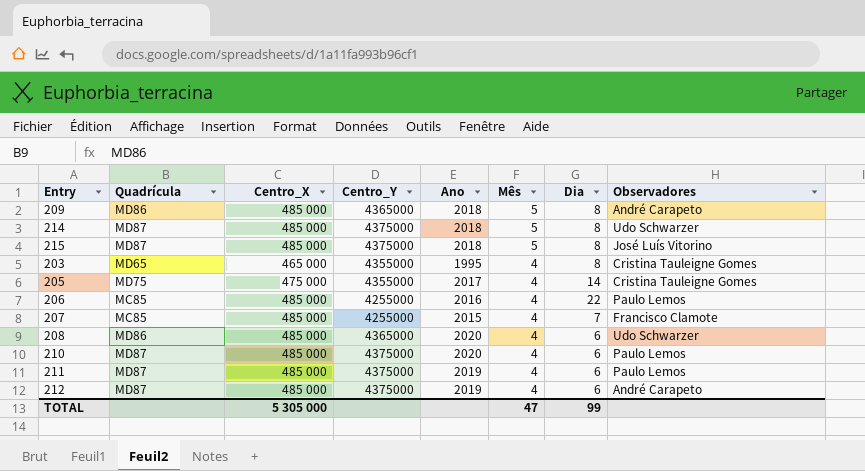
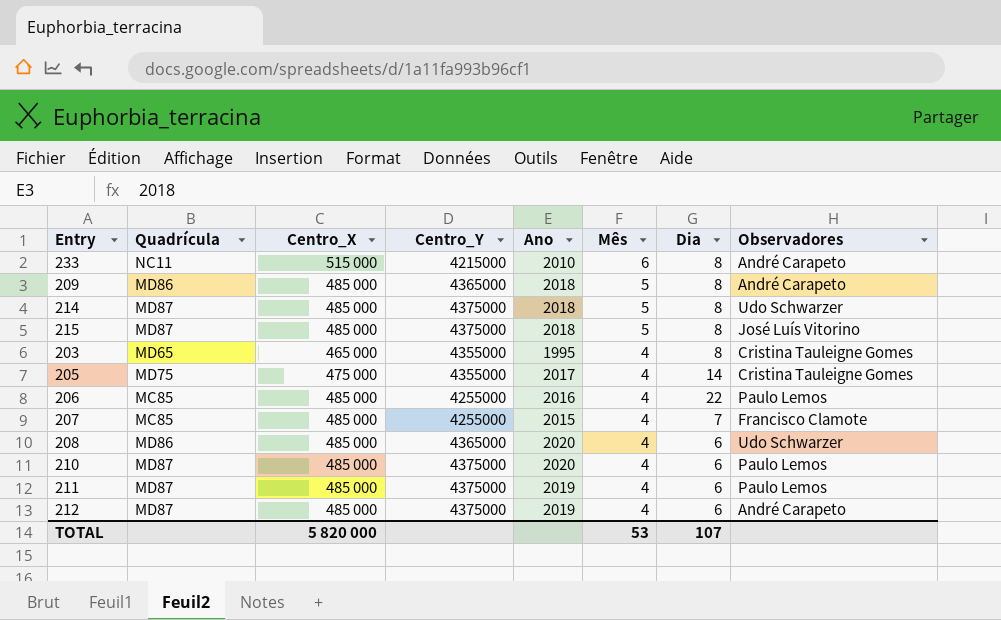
row 233: none -> NC11 | 515 000 | 4215000 | 2010 | 6 | 8 | André Carapeto
TOTAL | Centro_X: 5 305 000 -> 5 820 000
TOTAL | Mês: 47 -> 53
TOTAL | Dia: 99 -> 107

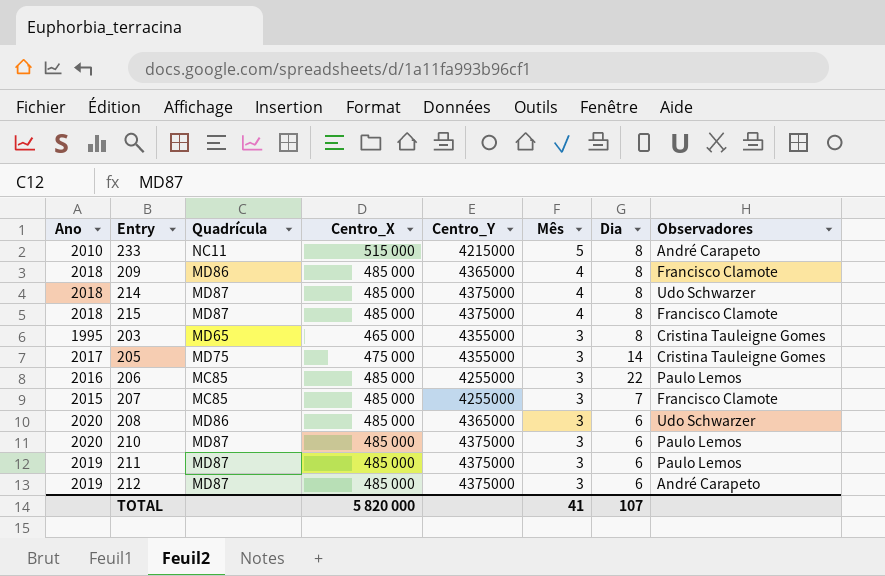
column Ano | position: 5 -> 1
233 | Mês: 6 -> 5
209 | Mês: 5 -> 4
209 | Observadores: André Carapeto -> Francisco Clamote
214 | Mês: 5 -> 4
215 | Mês: 5 -> 4
215 | Observadores: José Luís Vitorino -> Francisco Clamote
203 | Mês: 4 -> 3
205 | Mês: 4 -> 3
206 | Mês: 4 -> 3
207 | Mês: 4 -> 3
208 | Mês: 4 -> 3
210 | Mês: 4 -> 3
211 | Mês: 4 -> 3
212 | Mês: 4 -> 3
TOTAL | Mês: 53 -> 41

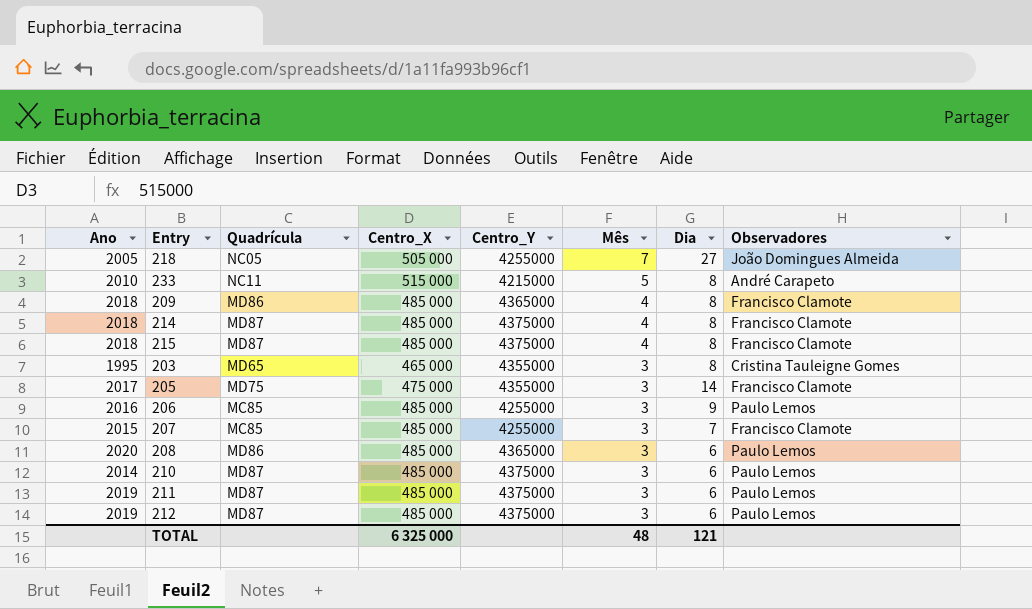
row 218: none -> 2005 | NC05 | 505 000 | 4255000 | 7 | 27 | João Domingues Almeida
214 | Observadores: Udo Schwarzer -> Francisco Clamote
205 | Observadores: Cristina Tauleigne Gomes -> Francisco Clamote
206 | Dia: 22 -> 9
208 | Observadores: Udo Schwarzer -> Paulo Lemos
210 | Ano: 2020 -> 2014
212 | Observadores: André Carapeto -> Paulo Lemos
TOTAL | Centro_X: 5 820 000 -> 6 325 000
TOTAL | Mês: 41 -> 48
TOTAL | Dia: 107 -> 121

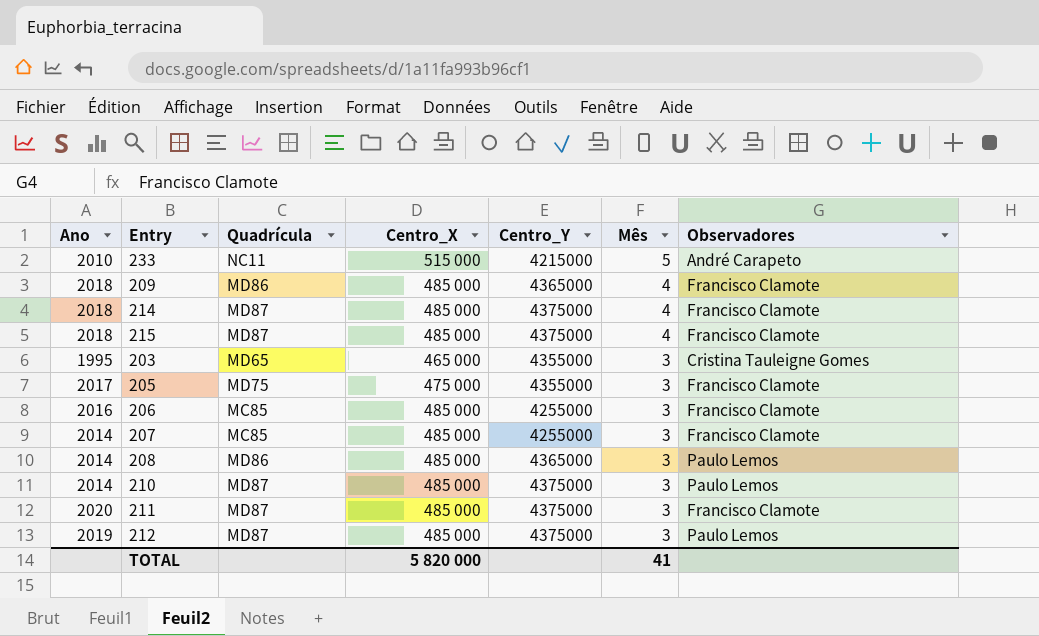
column Dia | position: 7 -> none
row 218: 2005 | NC05 | 505 000 | 4255000 | 7 | 27 | João Domingues Almeida -> none
206 | Observadores: Paulo Lemos -> Francisco Clamote
207 | Ano: 2015 -> 2014
208 | Ano: 2020 -> 2014
211 | Ano: 2019 -> 2020
211 | Observadores: Paulo Lemos -> Francisco Clamote
TOTAL | Centro_X: 6 325 000 -> 5 820 000
TOTAL | Mês: 48 -> 41

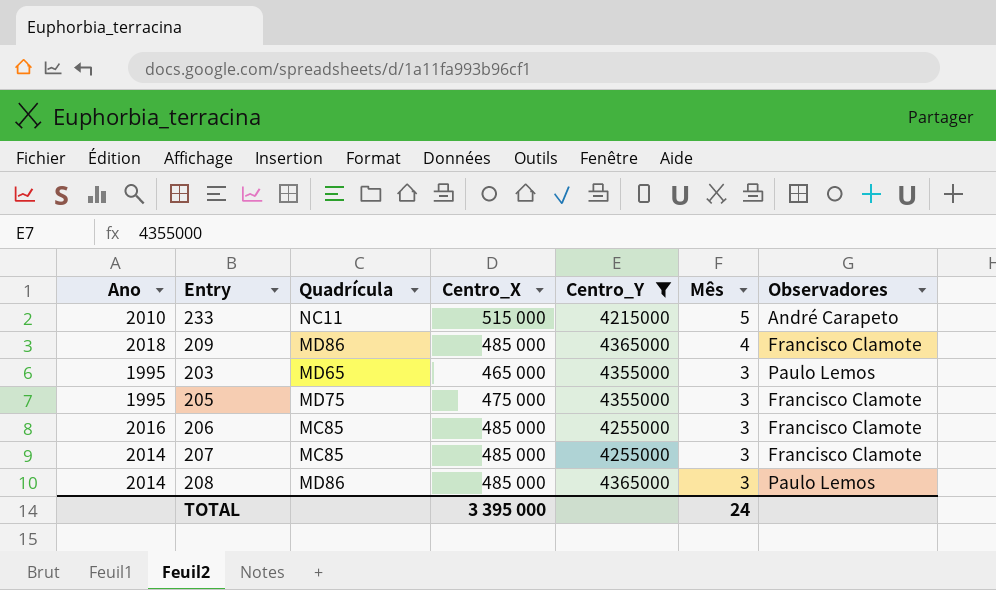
filter: none -> Centro_Y != 4375000
203 | Observadores: Cristina Tauleigne Gomes -> Paulo Lemos
205 | Ano: 2017 -> 1995
TOTAL | Centro_X: 5 820 000 -> 3 395 000
TOTAL | Mês: 41 -> 24

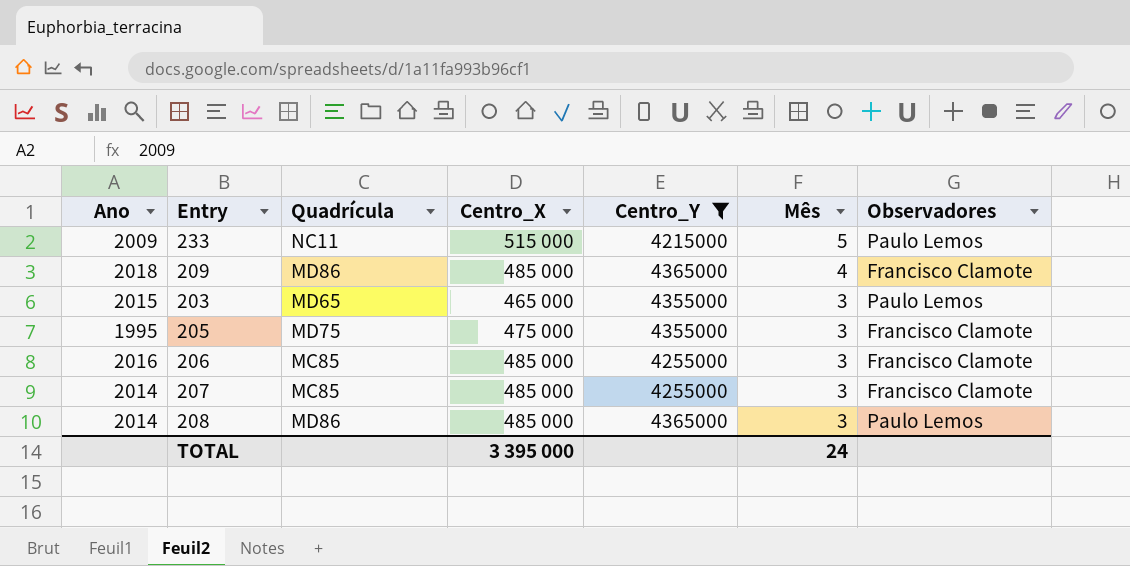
233 | Ano: 2010 -> 2009
233 | Observadores: André Carapeto -> Paulo Lemos
203 | Ano: 1995 -> 2015

